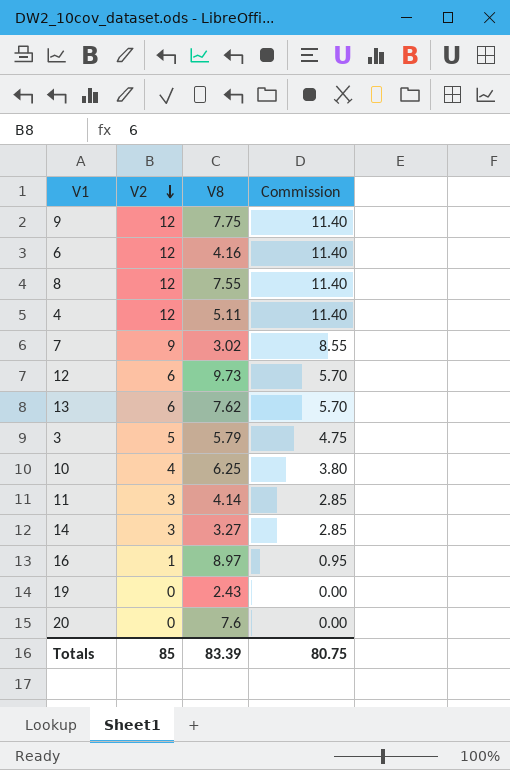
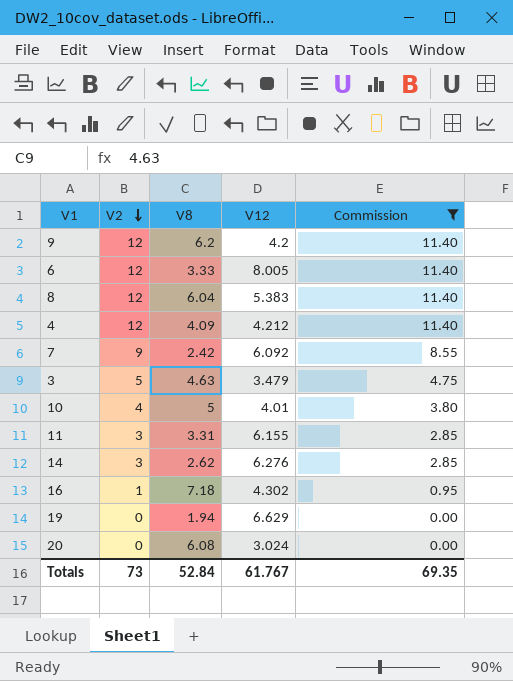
filter: none -> Commission != 5.70
column V12 | position: none -> 4
9 | V8: 7.75 -> 6.2
6 | V8: 4.16 -> 3.33
8 | V8: 7.55 -> 6.04
4 | V8: 5.11 -> 4.09
7 | V8: 3.02 -> 2.42
3 | V8: 5.79 -> 4.63
10 | V8: 6.25 -> 5
11 | V8: 4.14 -> 3.31
14 | V8: 3.27 -> 2.62
16 | V8: 8.97 -> 7.18
19 | V8: 2.43 -> 1.94
20 | V8: 7.6 -> 6.08
Totals | V2: 85 -> 73
Totals | V8: 83.39 -> 52.84
Totals | Commission: 80.75 -> 69.35

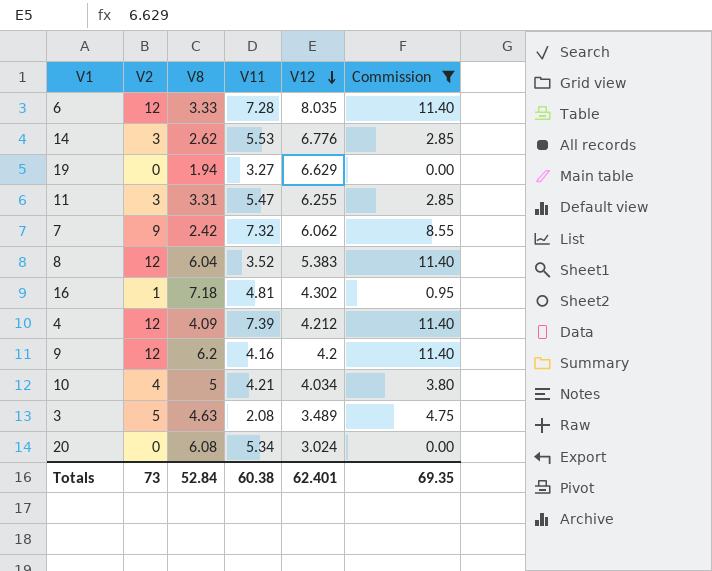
row order: V2 descending -> V12 descending
column V11 | position: none -> 4
6 | V12: 8.005 -> 8.035
14 | V12: 6.276 -> 6.776
11 | V12: 6.155 -> 6.255
7 | V12: 6.092 -> 6.062
10 | V12: 4.01 -> 4.034
3 | V12: 3.479 -> 3.489
Totals | V12: 61.767 -> 62.401

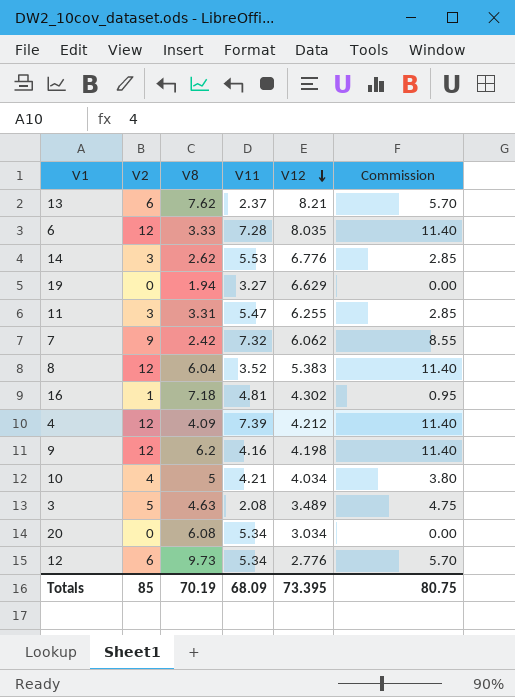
filter: Commission != 5.70 -> none
9 | V12: 4.2 -> 4.198
20 | V12: 3.024 -> 3.034
Totals | V2: 73 -> 85
Totals | V8: 52.84 -> 70.19
Totals | V11: 60.38 -> 68.09
Totals | V12: 62.401 -> 73.395
Totals | Commission: 69.35 -> 80.75

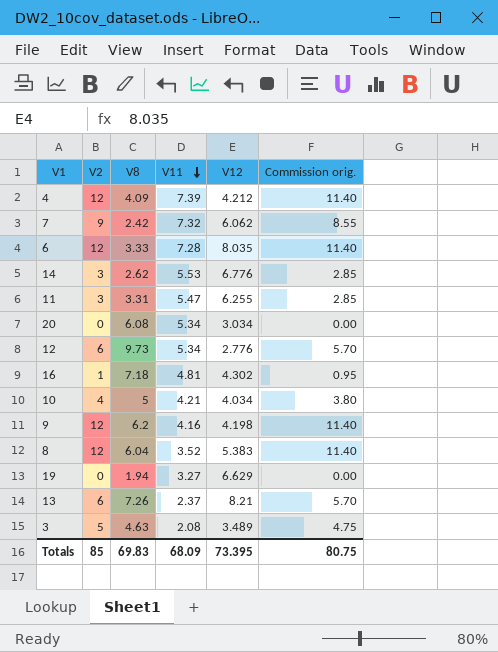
row order: V12 descending -> V11 descending
column name: Commission -> Commission orig.
13 | V8: 7.62 -> 7.26
Totals | V8: 70.19 -> 69.83

